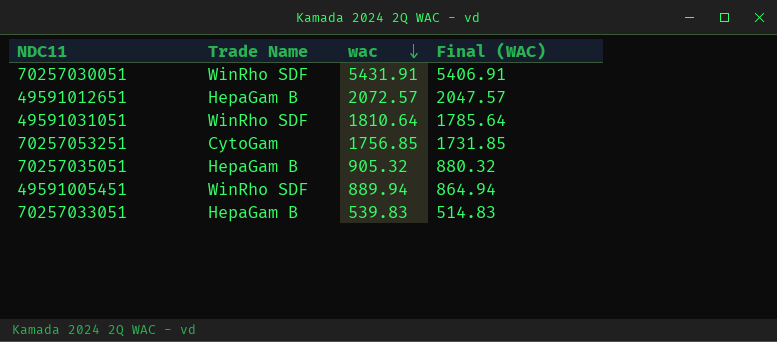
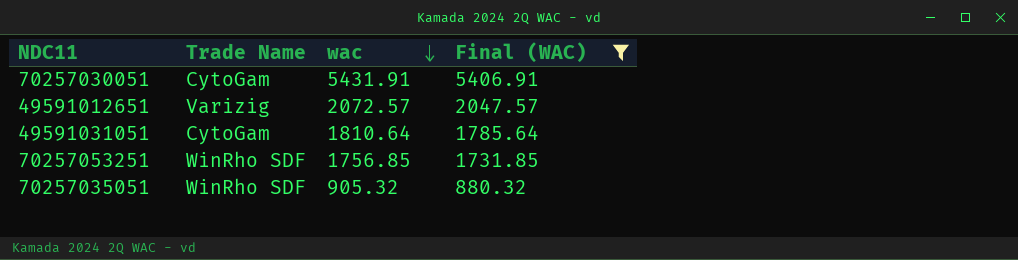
filter: none -> Final (WAC) >= 880.32
70257030051 | Trade Name: WinRho SDF -> CytoGam
49591012651 | Trade Name: HepaGam B -> Varizig
49591031051 | Trade Name: WinRho SDF -> CytoGam
70257053251 | Trade Name: CytoGam -> WinRho SDF
70257035051 | Trade Name: HepaGam B -> WinRho SDF

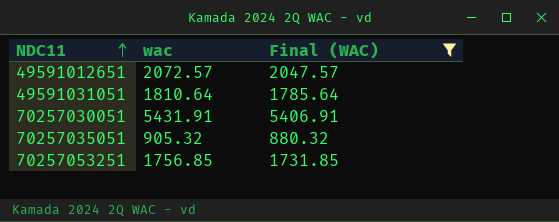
row order: wac descending -> NDC11 ascending
column Trade Name | position: 2 -> none

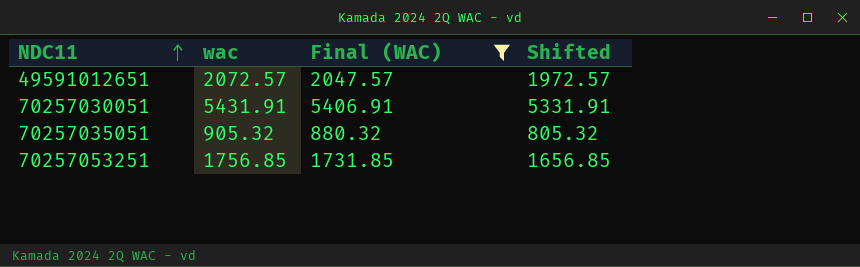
column Shifted | formula: none -> [wac] - 100
row 49591031051: 1810.64 | 1785.64 -> none

